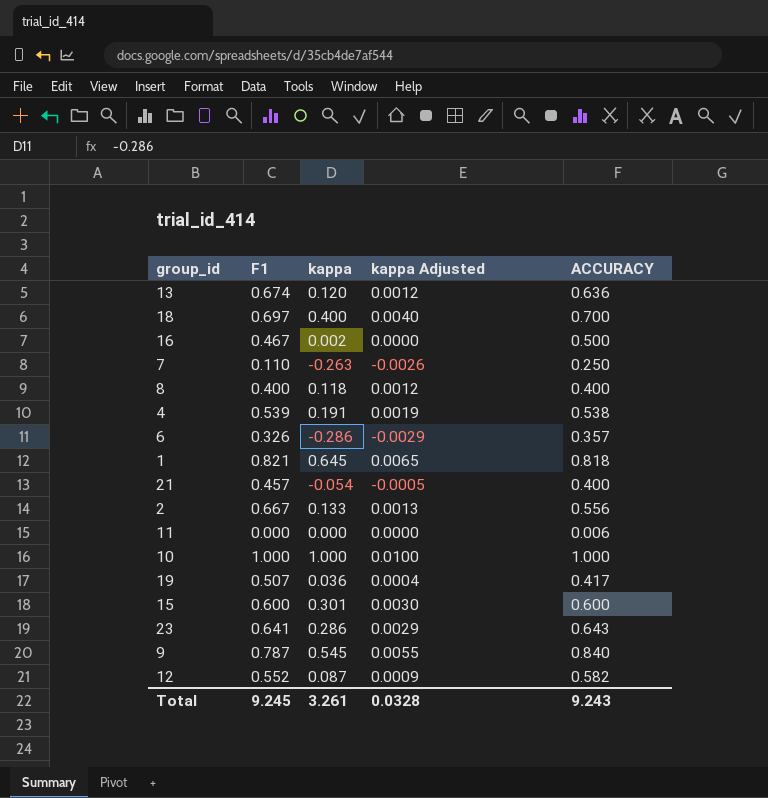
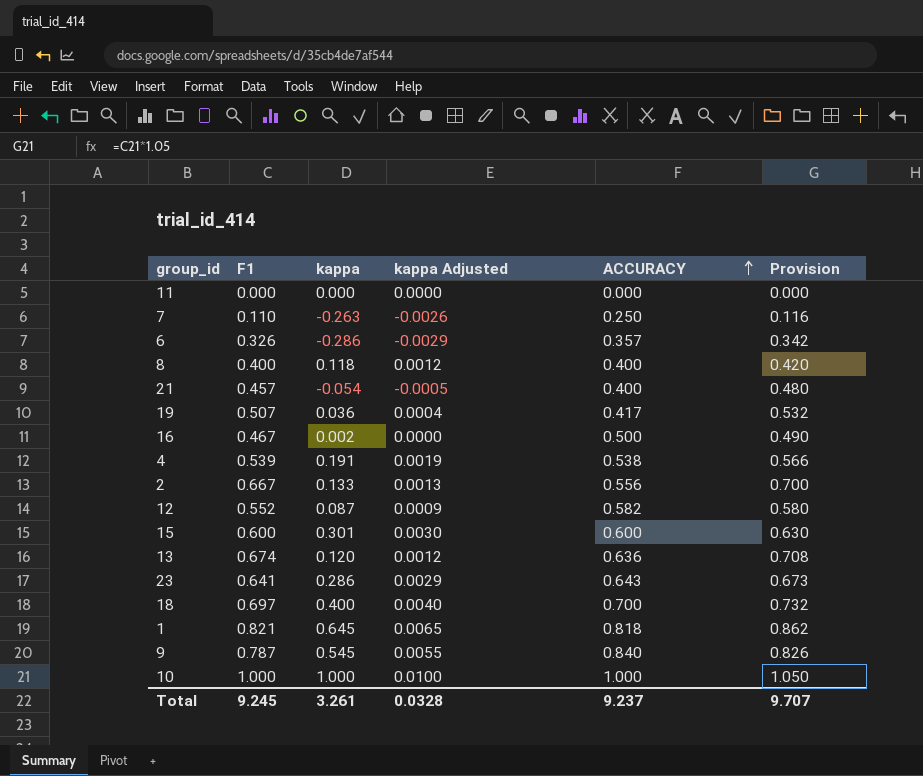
row order: none -> ACCURACY ascending
column Provision | formula: none -> [F1] * 1.05
11 | ACCURACY: 0.006 -> 0.000
Total | ACCURACY: 9.243 -> 9.237

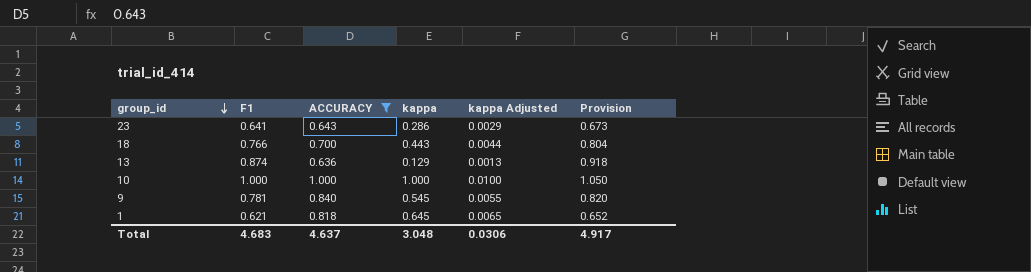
filter: none -> ACCURACY >= 0.636
row order: ACCURACY ascending -> group_id descending
column ACCURACY | position: 5 -> 3
18 | F1: 0.697 -> 0.766
18 | kappa: 0.400 -> 0.443
18 | kappa Adjusted: 0.0040 -> 0.0044
18 | Provision: 0.732 -> 0.804
13 | F1: 0.674 -> 0.874
13 | kappa: 0.120 -> 0.129
13 | kappa Adjusted: 0.0012 -> 0.0013
13 | Provision: 0.708 -> 0.918
9 | F1: 0.787 -> 0.781
9 | Provision: 0.826 -> 0.820
1 | F1: 0.821 -> 0.621
1 | Provision: 0.862 -> 0.652
Total | F1: 9.245 -> 4.683
Total | ACCURACY: 9.237 -> 4.637
Total | kappa: 3.261 -> 3.048
Total | kappa Adjusted: 0.0328 -> 0.0306
Total | Provision: 9.707 -> 4.917

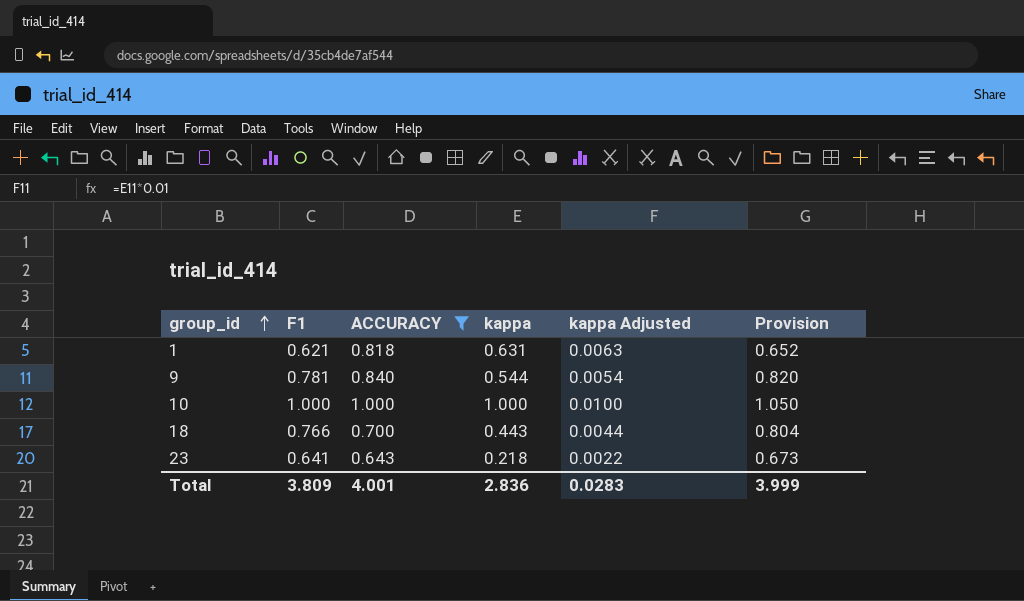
row order: group_id descending -> group_id ascending
row 13: 0.874 | 0.636 | 0.129 | 0.0013 | 0.918 -> none
1 | kappa: 0.645 -> 0.631
1 | kappa Adjusted: 0.0065 -> 0.0063
9 | kappa: 0.545 -> 0.544
9 | kappa Adjusted: 0.0055 -> 0.0054
23 | kappa: 0.286 -> 0.218
23 | kappa Adjusted: 0.0029 -> 0.0022
Total | F1: 4.683 -> 3.809
Total | ACCURACY: 4.637 -> 4.001
Total | kappa: 3.048 -> 2.836
Total | kappa Adjusted: 0.0306 -> 0.0283
Total | Provision: 4.917 -> 3.999

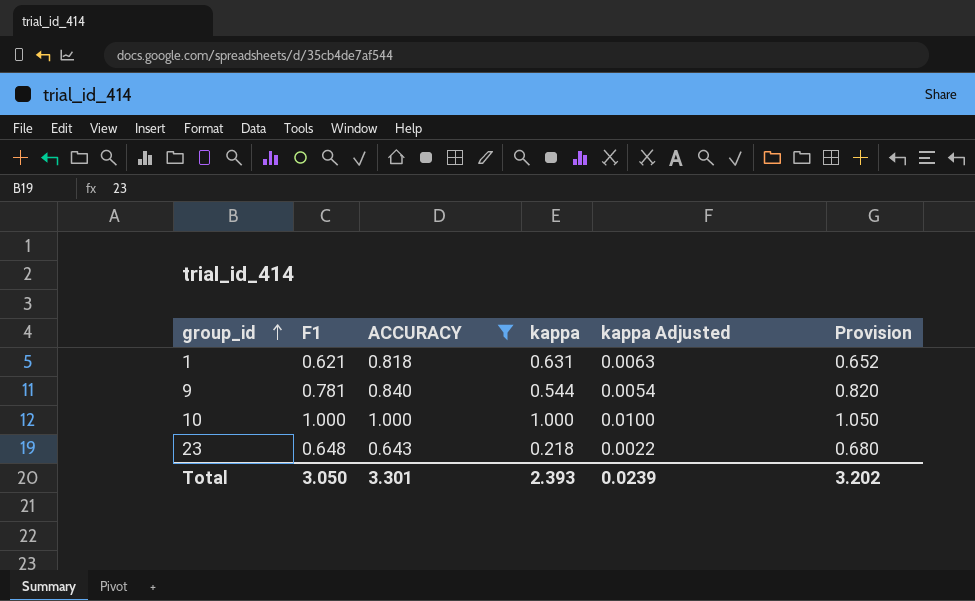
row 18: 0.766 | 0.700 | 0.443 | 0.0044 | 0.804 -> none
23 | F1: 0.641 -> 0.648
23 | Provision: 0.673 -> 0.680
Total | F1: 3.809 -> 3.050
Total | ACCURACY: 4.001 -> 3.301
Total | kappa: 2.836 -> 2.393
Total | kappa Adjusted: 0.0283 -> 0.0239
Total | Provision: 3.999 -> 3.202

